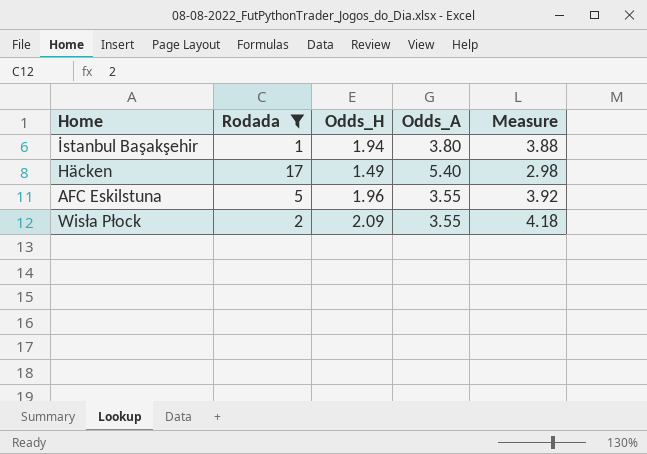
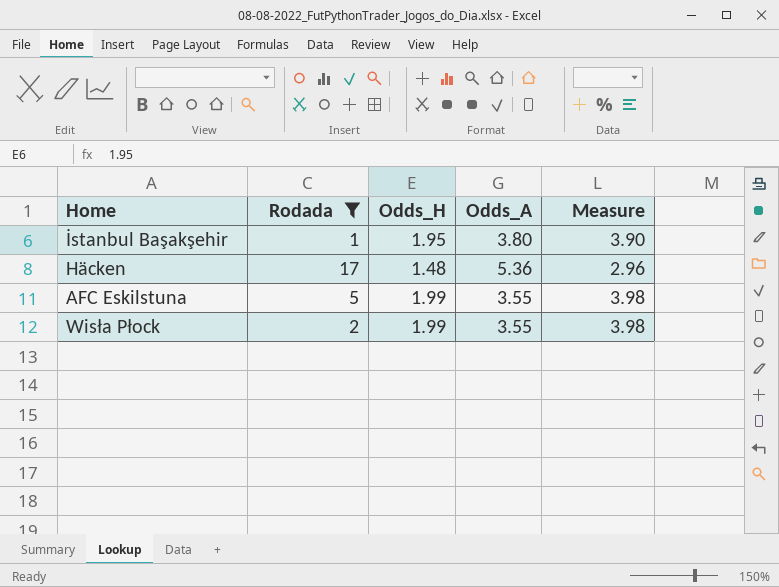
İstanbul Başakşehir | Odds_H: 1.94 -> 1.95
İstanbul Başakşehir | Measure: 3.88 -> 3.90
Häcken | Odds_H: 1.49 -> 1.48
Häcken | Odds_A: 5.40 -> 5.36
Häcken | Measure: 2.98 -> 2.96
AFC Eskilstuna | Odds_H: 1.96 -> 1.99
AFC Eskilstuna | Measure: 3.92 -> 3.98
Wisła Płock | Odds_H: 2.09 -> 1.99
Wisła Płock | Measure: 4.18 -> 3.98

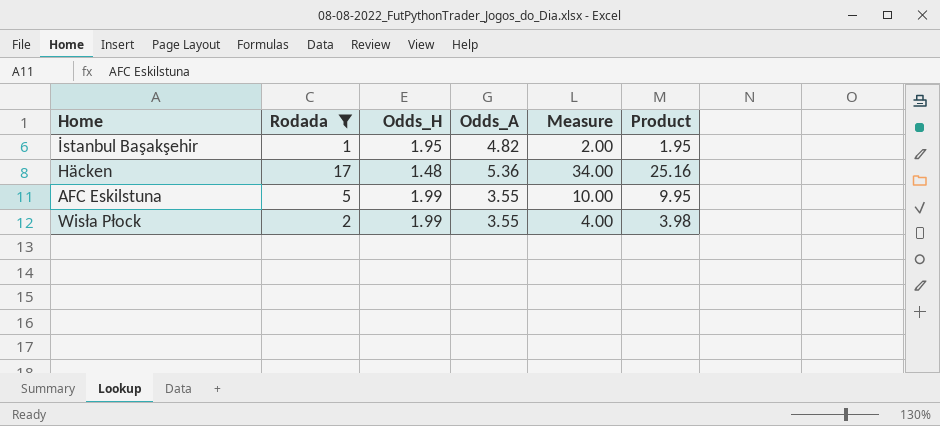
column Measure | formula: [Odds_H] * 2 -> [Rodada] * 2
column Product | formula: none -> [Rodada] * [Odds_H]
İstanbul Başakşehir | Odds_A: 3.80 -> 4.82

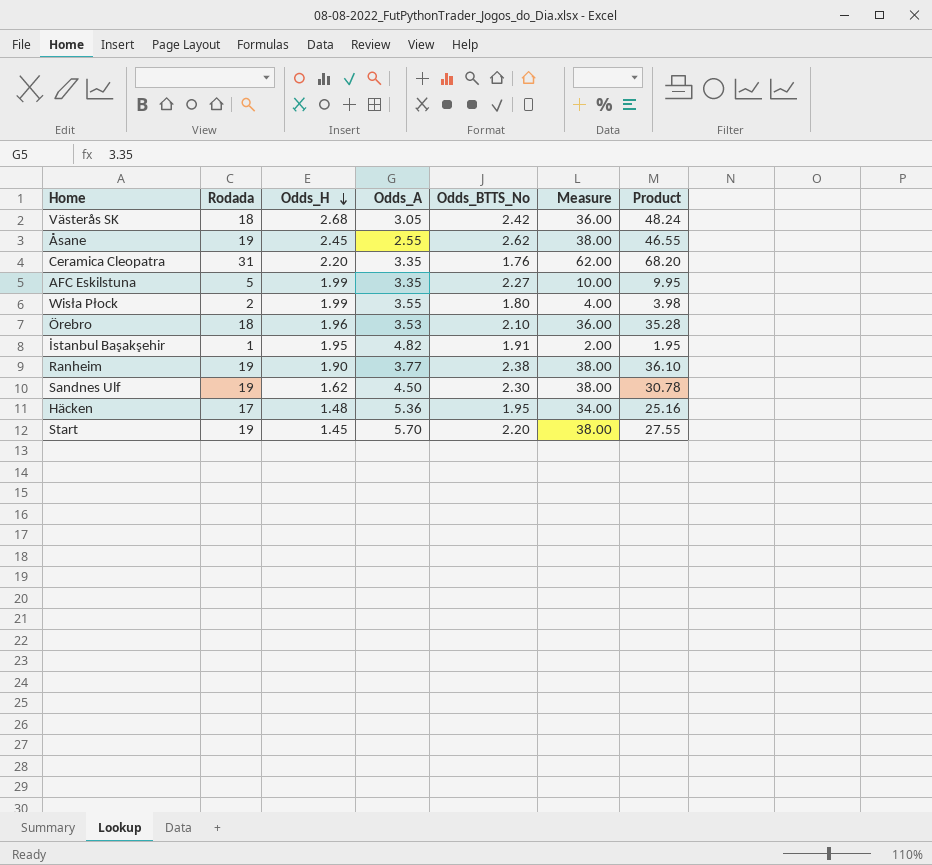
filter: Rodada <= 17 -> none
row order: none -> Odds_H descending
column Odds_BTTS_No | position: none -> 5
AFC Eskilstuna | Odds_A: 3.55 -> 3.35

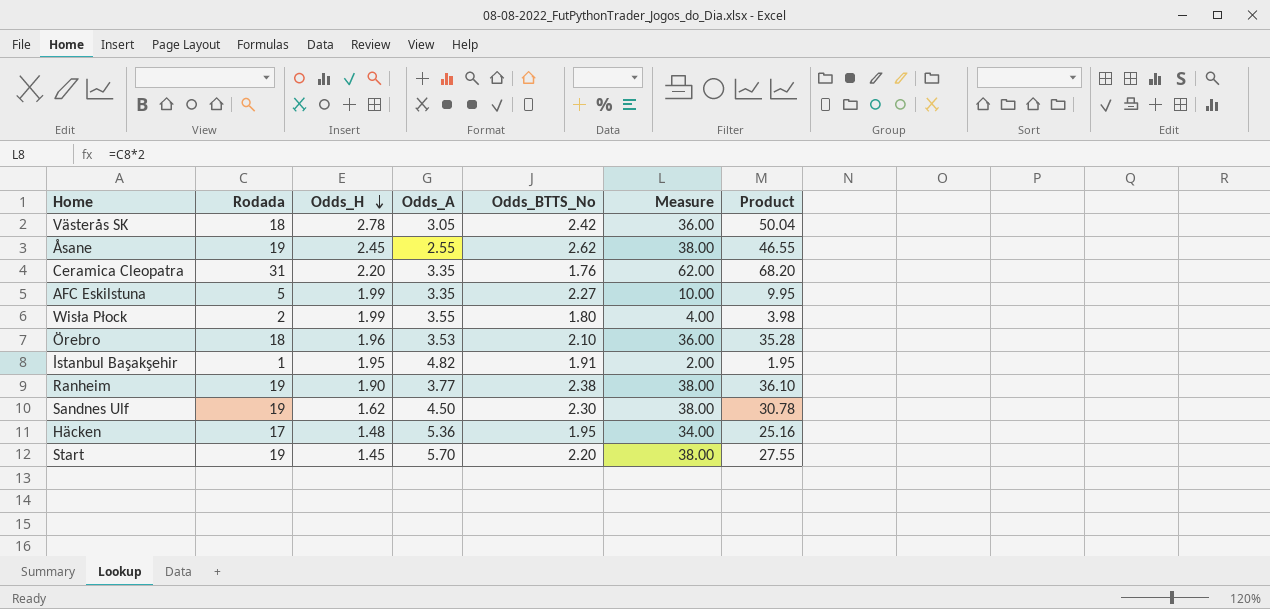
Västerås SK | Odds_H: 2.68 -> 2.78
Västerås SK | Product: 48.24 -> 50.04

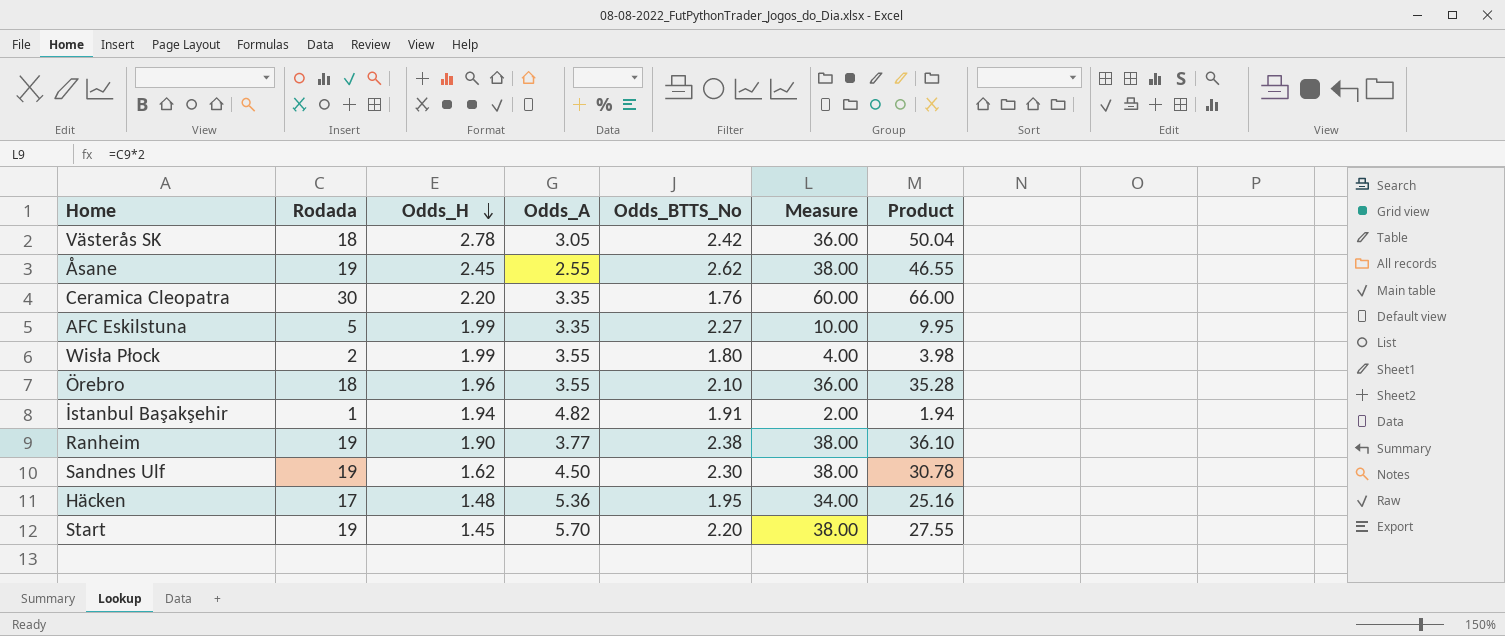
Ceramica Cleopatra | Rodada: 31 -> 30
Ceramica Cleopatra | Measure: 62.00 -> 60.00
Ceramica Cleopatra | Product: 68.20 -> 66.00
Örebro | Odds_A: 3.53 -> 3.55
İstanbul Başakşehir | Odds_H: 1.95 -> 1.94
İstanbul Başakşehir | Product: 1.95 -> 1.94

